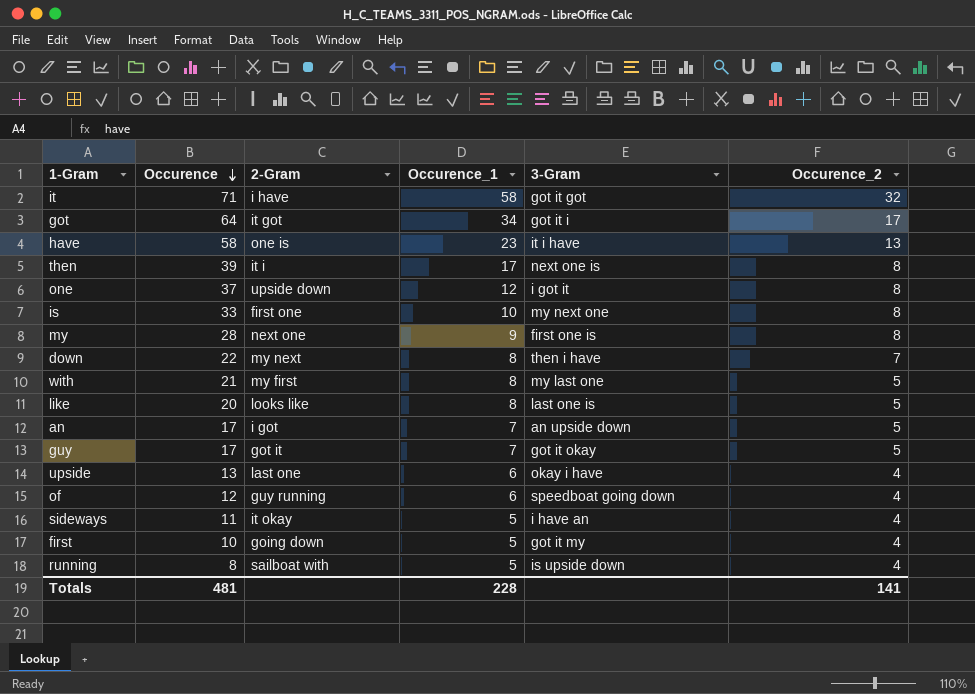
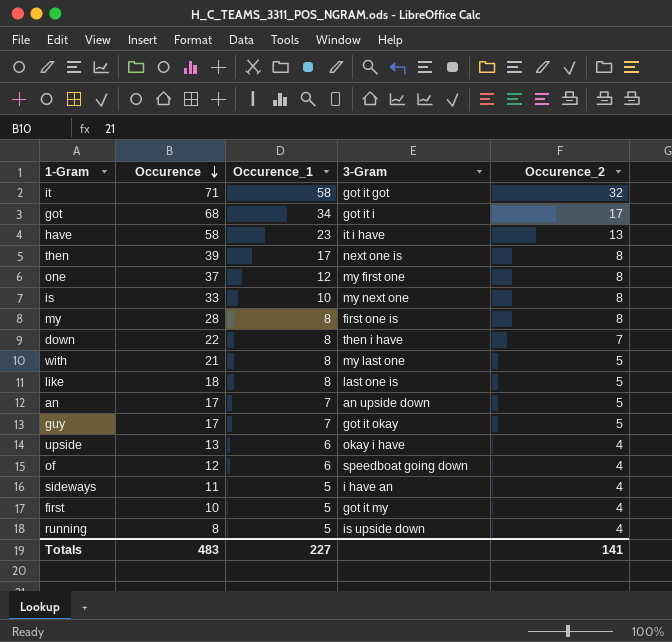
column 2-Gram | position: 3 -> none
got | Occurence: 64 -> 68
one | 3-Gram: i got it -> my first one
my | Occurence_1: 9 -> 8
like | Occurence: 20 -> 18
Totals | Occurence: 481 -> 483
Totals | Occurence_1: 228 -> 227

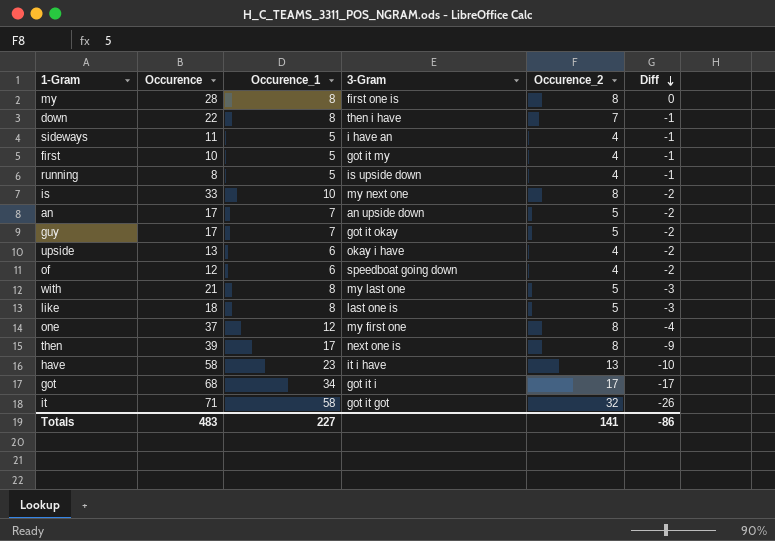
row order: Occurence descending -> Diff descending
column Diff | formula: none -> [Occurence_2] - [Occurence_1]

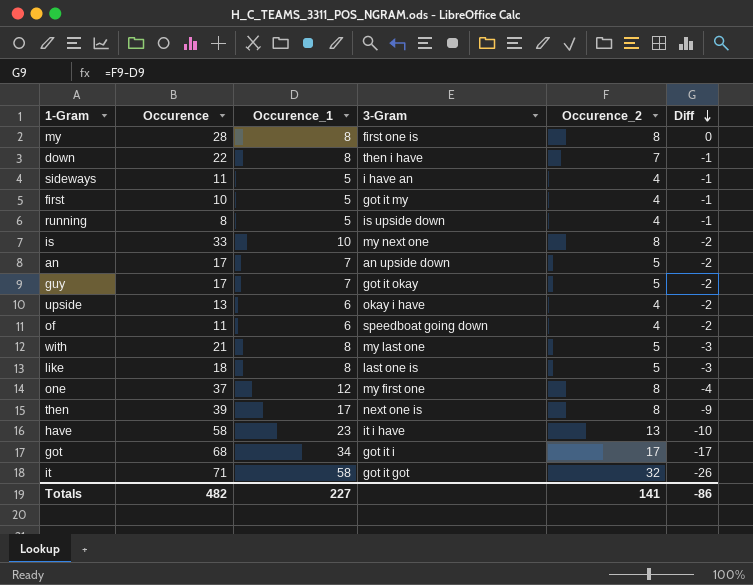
of | Occurence: 12 -> 11
Totals | Occurence: 483 -> 482

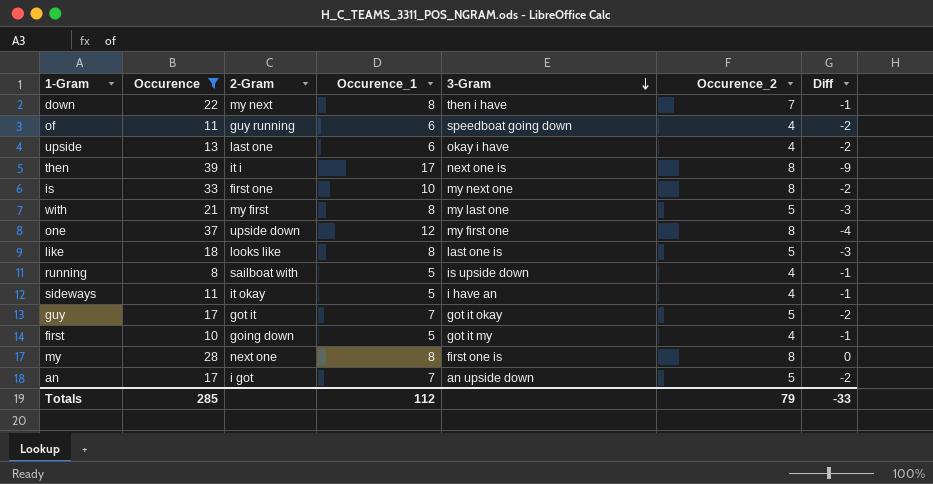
filter: none -> Occurence <= 39
row order: Diff descending -> 3-Gram descending
column 2-Gram | position: none -> 3
Totals | Occurence: 482 -> 285
Totals | Occurence_1: 227 -> 112
Totals | Occurence_2: 141 -> 79
Totals | Diff: -86 -> -33

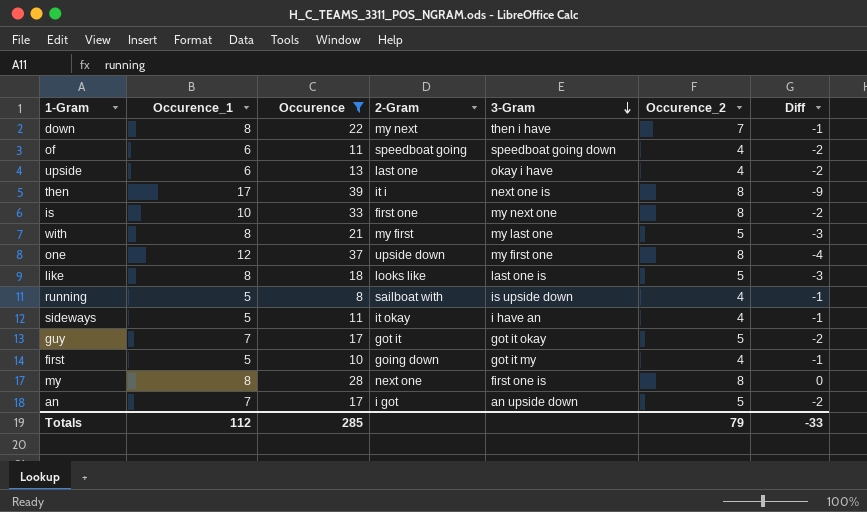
column Occurence_1 | position: 4 -> 2
of | 2-Gram: guy running -> speedboat going

